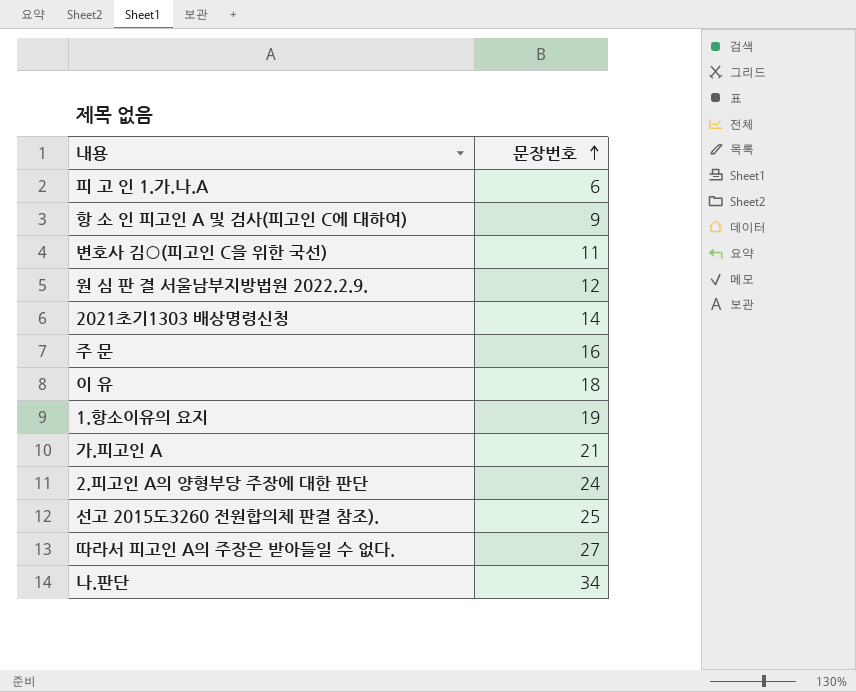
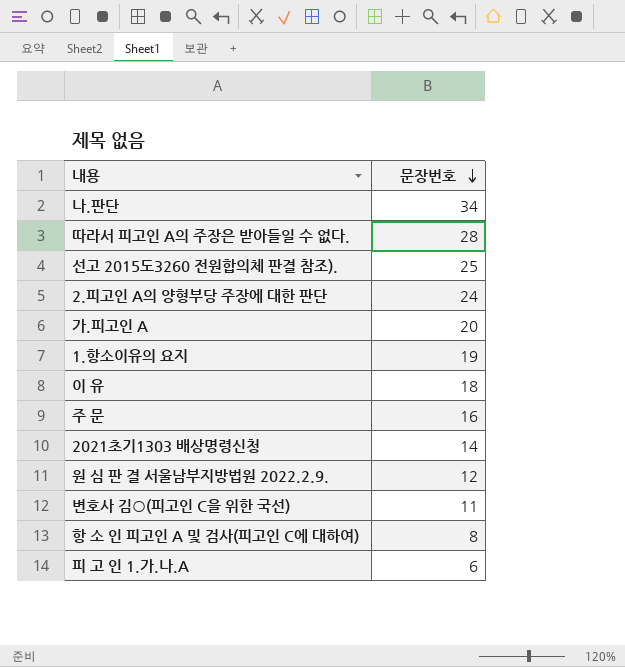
row order: 문장번호 ascending -> 문장번호 descending
따라서 피고인 A의 주장은 받아들일 수 없다. | 문장번호: 27 -> 28
가.피고인 A | 문장번호: 21 -> 20
항 소 인 피고인 A 및 검사(피고인 C에 대하여) | 문장번호: 9 -> 8

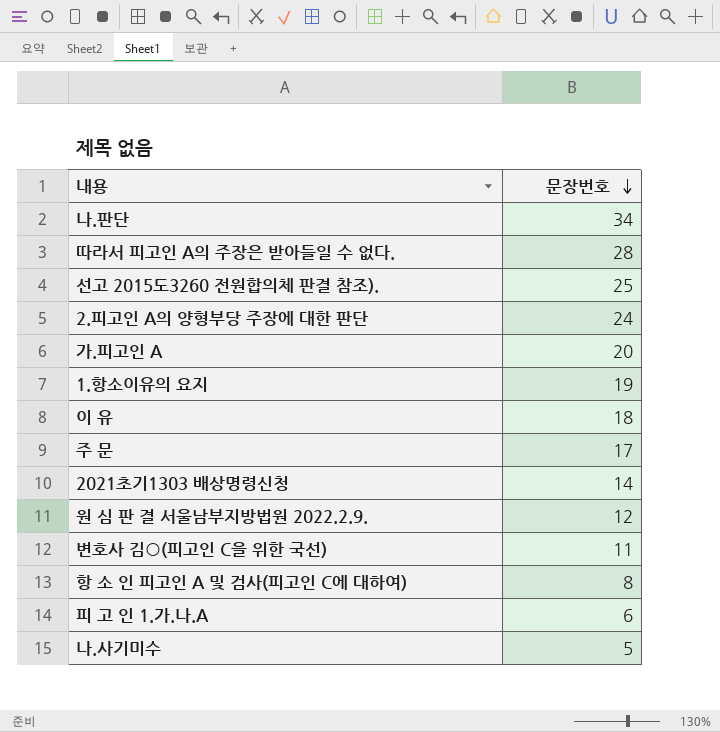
주 문 | 문장번호: 16 -> 17
row 나.사기미수: none -> 5

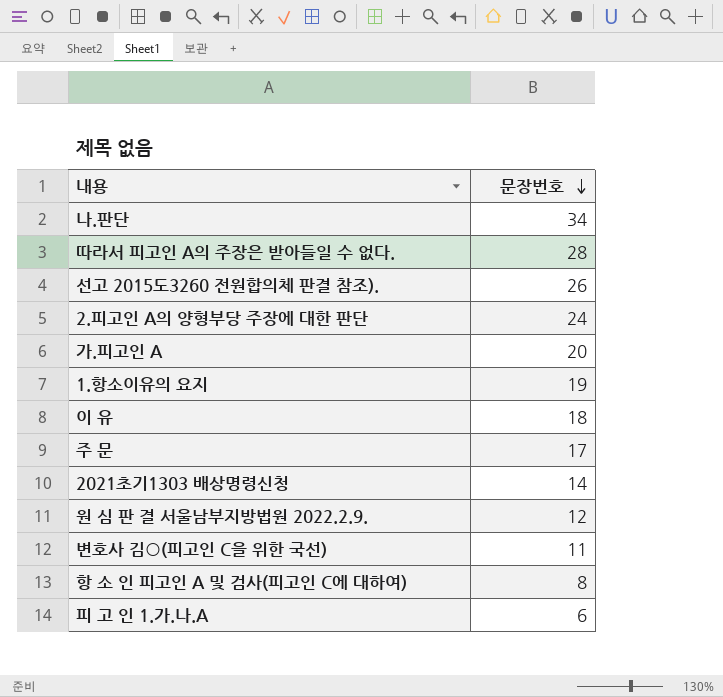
row 나.사기미수: 5 -> none
선고 2015도3260 전원합의체 판결 참조). | 문장번호: 25 -> 26

